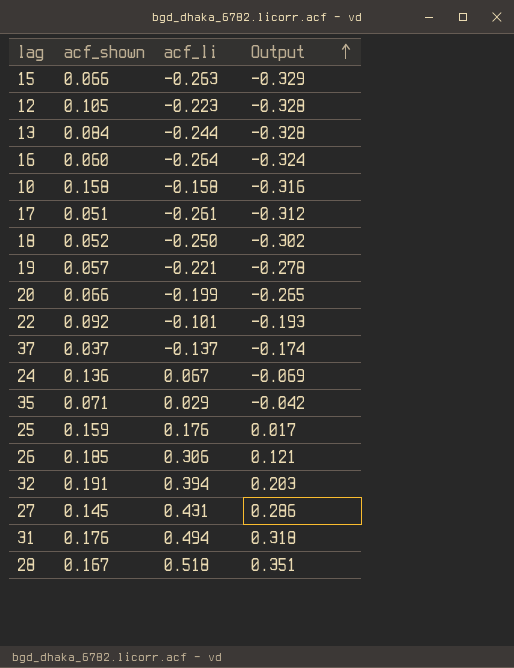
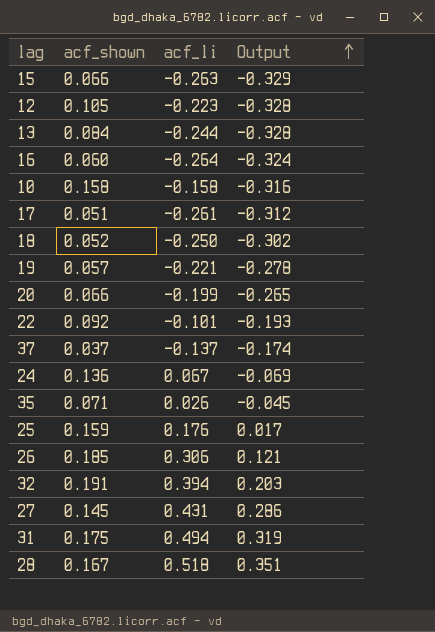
35 | acf_li: 0.029 -> 0.026
35 | Output: -0.042 -> -0.045
31 | acf_shown: 0.176 -> 0.175
31 | Output: 0.318 -> 0.319

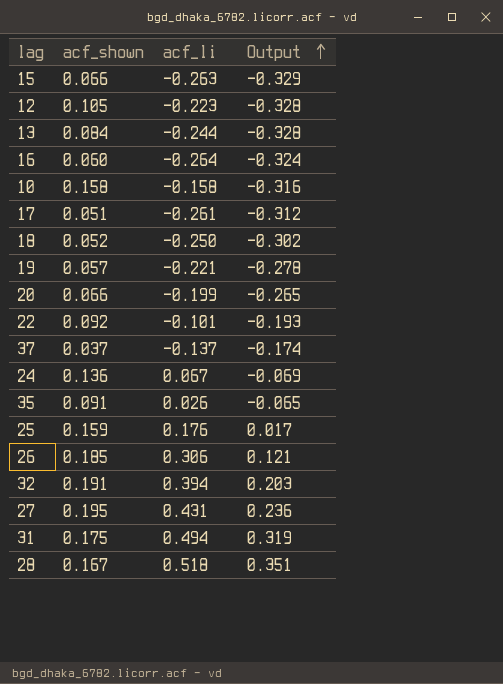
35 | acf_shown: 0.071 -> 0.091
35 | Output: -0.045 -> -0.065
27 | acf_shown: 0.145 -> 0.195
27 | Output: 0.286 -> 0.236

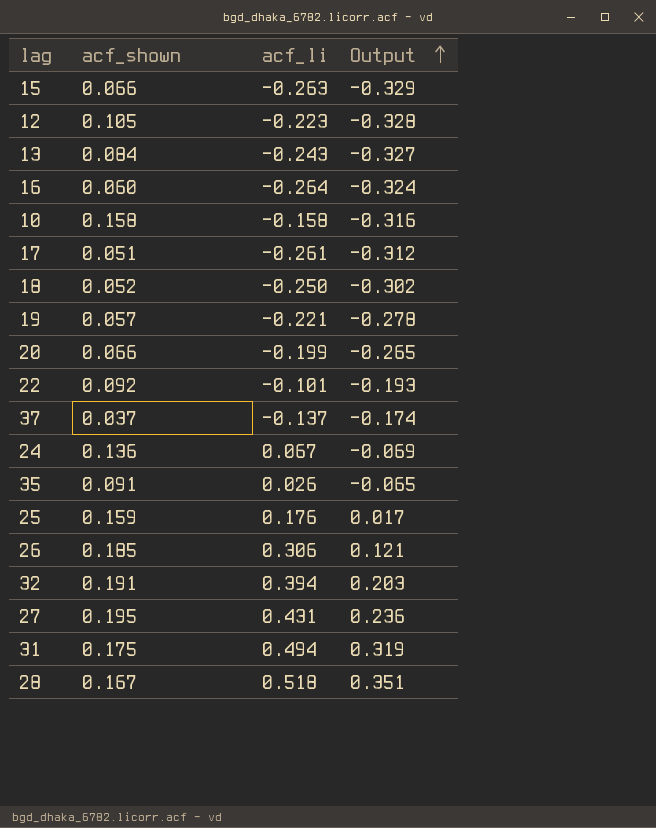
13 | acf_li: -0.244 -> -0.243
13 | Output: -0.328 -> -0.327

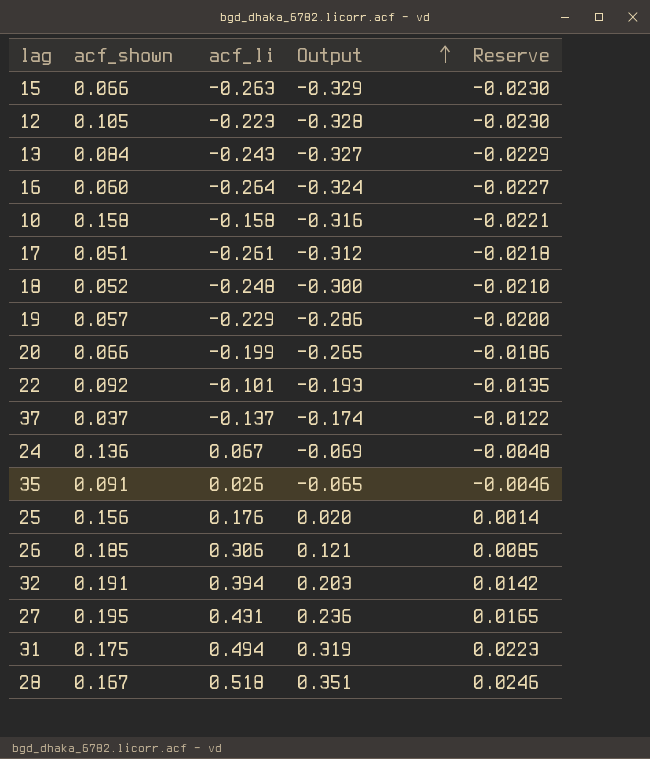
column Reserve | formula: none -> [Output] * 0.07
18 | acf_li: -0.250 -> -0.248
18 | Output: -0.302 -> -0.300
19 | acf_li: -0.221 -> -0.229
19 | Output: -0.278 -> -0.286
25 | acf_shown: 0.159 -> 0.156
25 | Output: 0.017 -> 0.020

